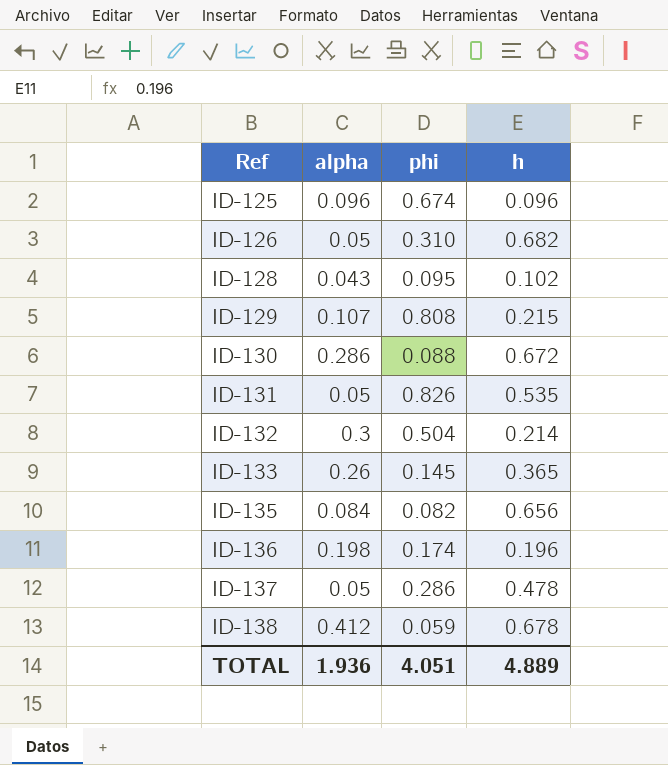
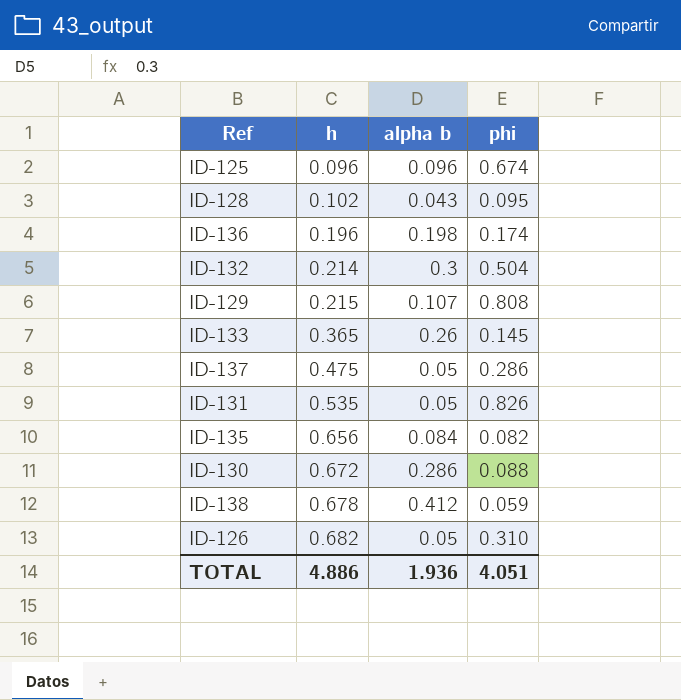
row order: Ref ascending -> h ascending
column h | position: 4 -> 2
column name: alpha -> alpha b
ID-137 | h: 0.478 -> 0.475
TOTAL | h: 4.889 -> 4.886

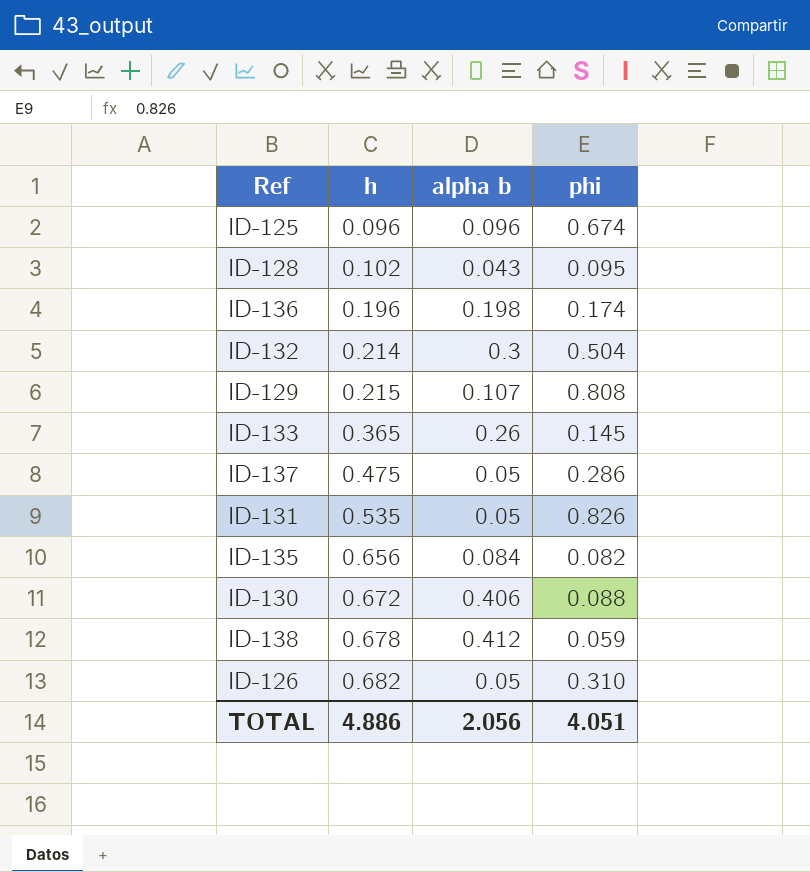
ID-130 | alpha b: 0.286 -> 0.406
TOTAL | alpha b: 1.936 -> 2.056

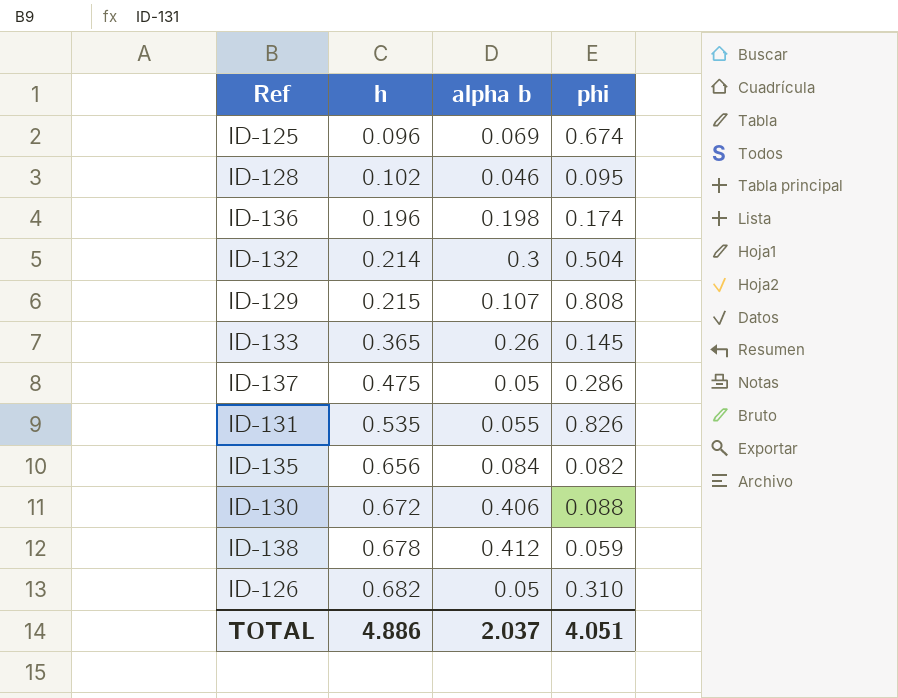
ID-125 | alpha b: 0.096 -> 0.069
ID-128 | alpha b: 0.043 -> 0.046
ID-131 | alpha b: 0.05 -> 0.055
TOTAL | alpha b: 2.056 -> 2.037

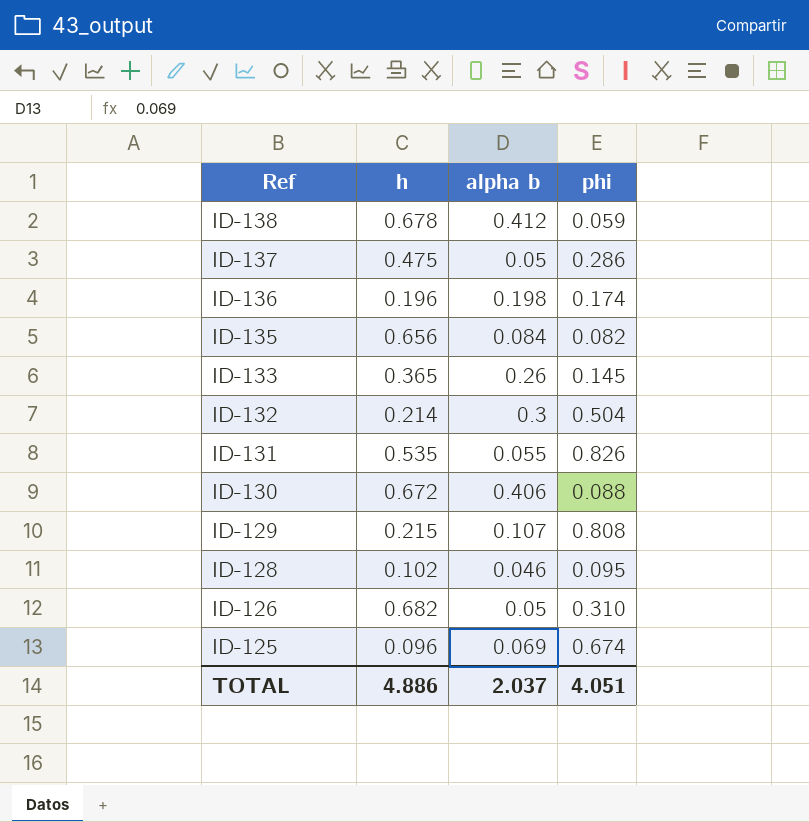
row order: h ascending -> Ref descending

